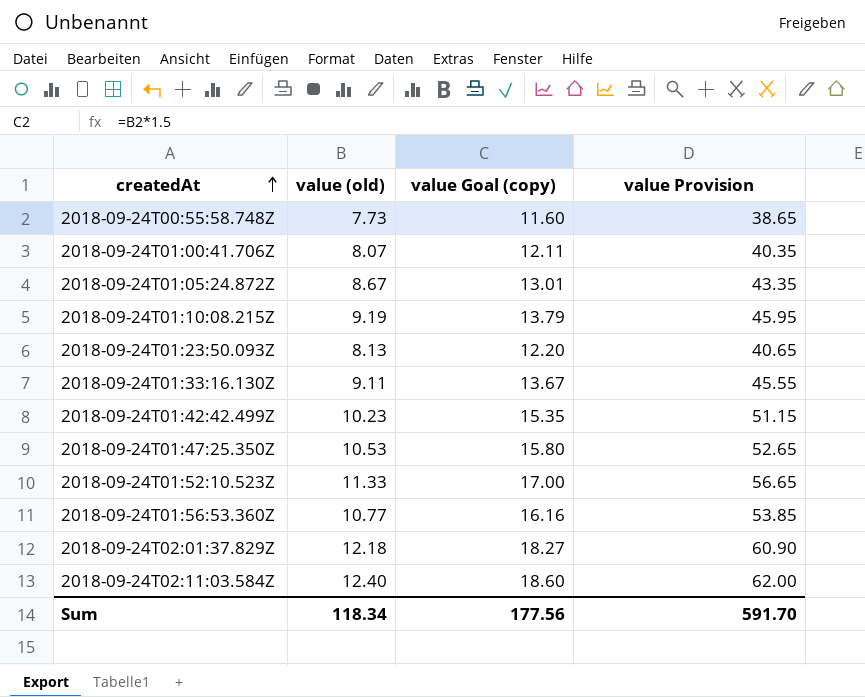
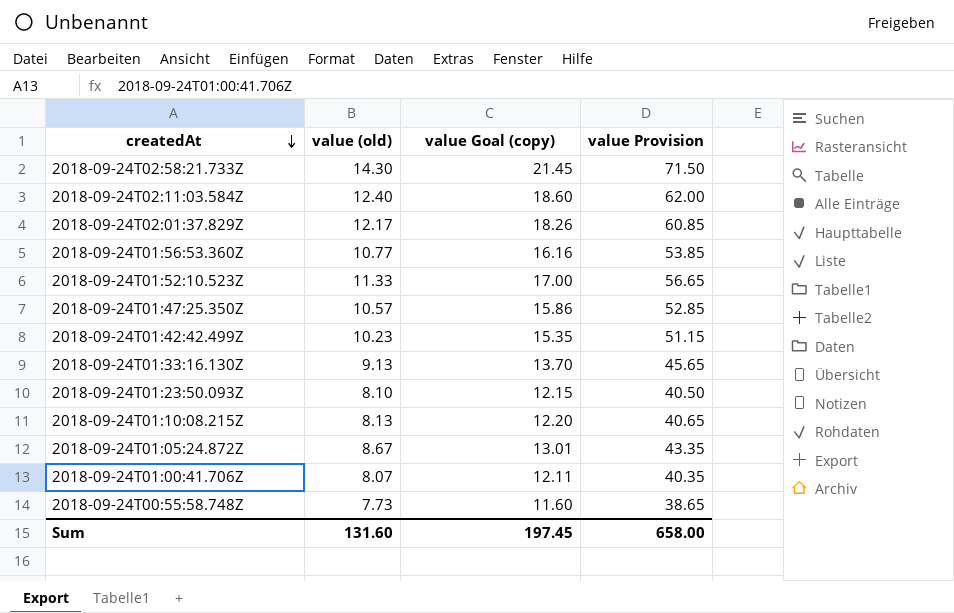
row order: createdAt ascending -> createdAt descending
row 2018-09-24T02:58:21.733Z: none -> 14.30 | 21.45 | 71.50
2018-09-24T02:01:37.829Z | value (old): 12.18 -> 12.17
2018-09-24T02:01:37.829Z | value Goal (copy): 18.27 -> 18.26
2018-09-24T02:01:37.829Z | value Provision: 60.90 -> 60.85
2018-09-24T01:47:25.350Z | value (old): 10.53 -> 10.57
2018-09-24T01:47:25.350Z | value Goal (copy): 15.80 -> 15.86
2018-09-24T01:47:25.350Z | value Provision: 52.65 -> 52.85
2018-09-24T01:33:16.130Z | value (old): 9.11 -> 9.13
2018-09-24T01:33:16.130Z | value Goal (copy): 13.67 -> 13.70
2018-09-24T01:33:16.130Z | value Provision: 45.55 -> 45.65
2018-09-24T01:23:50.093Z | value (old): 8.13 -> 8.10
2018-09-24T01:23:50.093Z | value Goal (copy): 12.20 -> 12.15
2018-09-24T01:23:50.093Z | value Provision: 40.65 -> 40.50
2018-09-24T01:10:08.215Z | value (old): 9.19 -> 8.13
2018-09-24T01:10:08.215Z | value Goal (copy): 13.79 -> 12.20
2018-09-24T01:10:08.215Z | value Provision: 45.95 -> 40.65
Sum | value (old): 118.34 -> 131.60
Sum | value Goal (copy): 177.56 -> 197.45
Sum | value Provision: 591.70 -> 658.00

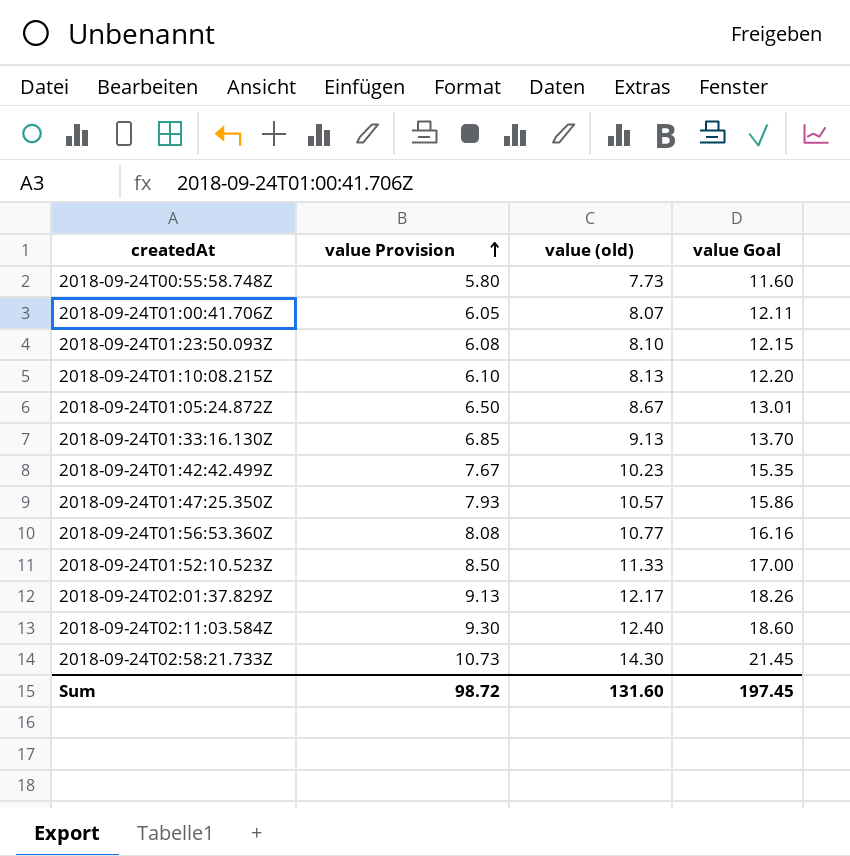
row order: createdAt descending -> value Provision ascending
column value Provision | formula: [value (old)] * 5 -> [value (old)] * 0.75
column value Provision | position: 4 -> 2
column name: value Goal (copy) -> value Goal
Sum | value Provision: 658.00 -> 98.72

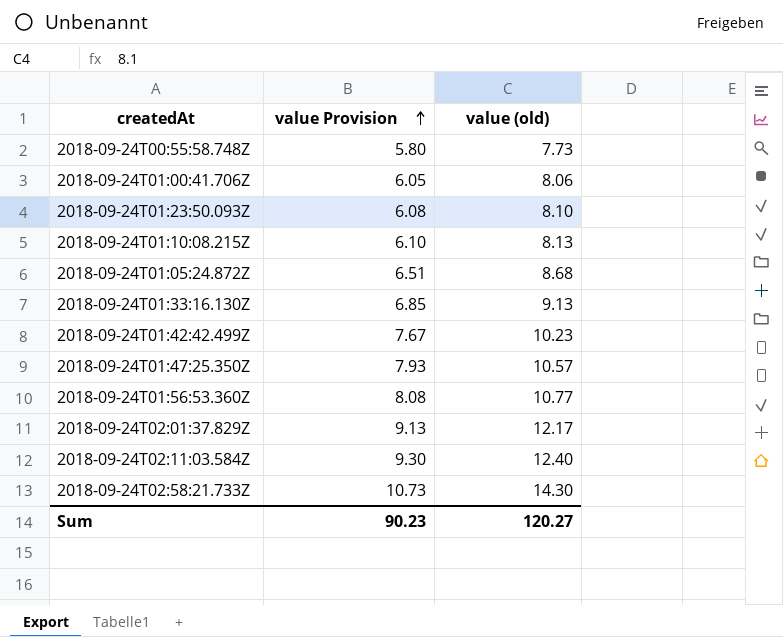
column value Goal | formula: [value (old)] * 1.5 -> none
row 2018-09-24T01:52:10.523Z: 8.50 | 11.33 | 17.00 -> none
2018-09-24T01:00:41.706Z | value (old): 8.07 -> 8.06
2018-09-24T01:05:24.872Z | value Provision: 6.50 -> 6.51
2018-09-24T01:05:24.872Z | value (old): 8.67 -> 8.68
Sum | value Provision: 98.72 -> 90.23
Sum | value (old): 131.60 -> 120.27

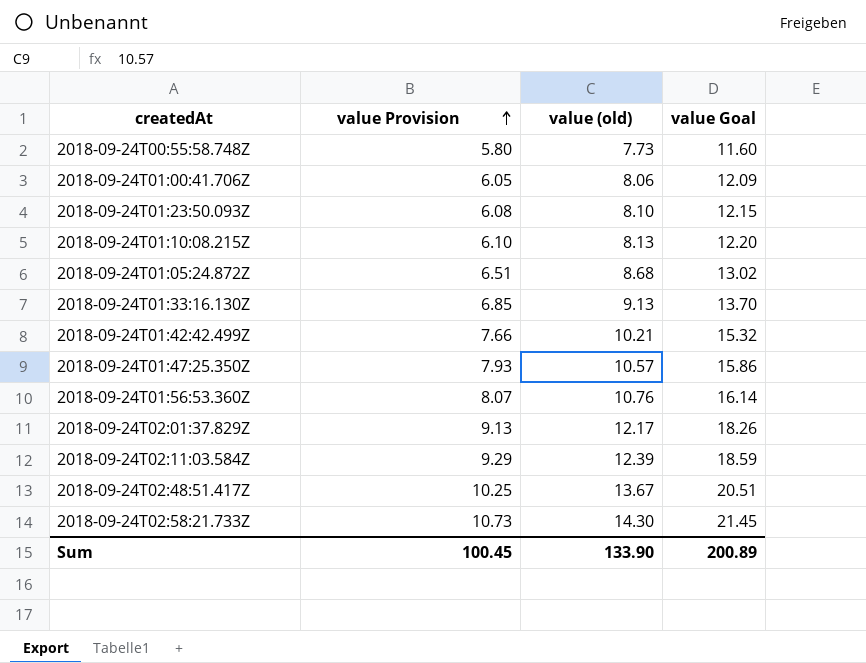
column value Goal | formula: none -> [value (old)] * 1.5
2018-09-24T01:42:42.499Z | value Provision: 7.67 -> 7.66
2018-09-24T01:42:42.499Z | value (old): 10.23 -> 10.21
2018-09-24T01:56:53.360Z | value Provision: 8.08 -> 8.07
2018-09-24T01:56:53.360Z | value (old): 10.77 -> 10.76
2018-09-24T02:11:03.584Z | value Provision: 9.30 -> 9.29
2018-09-24T02:11:03.584Z | value (old): 12.40 -> 12.39
row 2018-09-24T02:48:51.417Z: none -> 10.25 | 13.67 | 20.51
Sum | value Provision: 90.23 -> 100.45
Sum | value (old): 120.27 -> 133.90

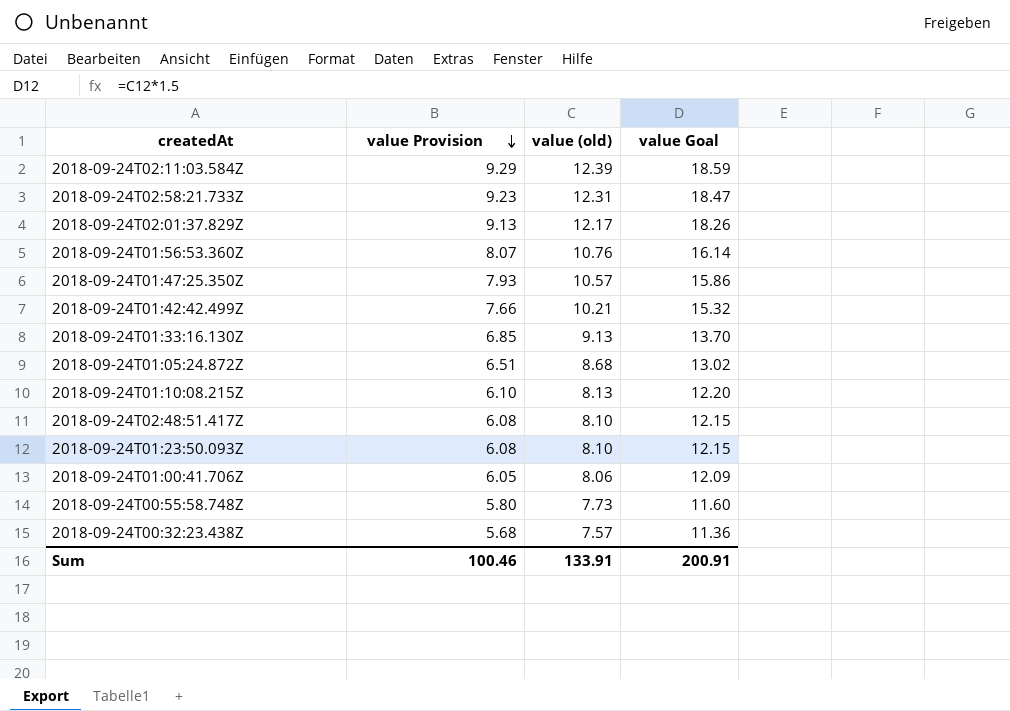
row order: value Provision ascending -> value Provision descending
2018-09-24T02:58:21.733Z | value Provision: 10.73 -> 9.23
2018-09-24T02:58:21.733Z | value (old): 14.30 -> 12.31
2018-09-24T02:58:21.733Z | value Goal: 21.45 -> 18.47
2018-09-24T02:48:51.417Z | value Provision: 10.25 -> 6.08
2018-09-24T02:48:51.417Z | value (old): 13.67 -> 8.10
2018-09-24T02:48:51.417Z | value Goal: 20.51 -> 12.15
row 2018-09-24T00:32:23.438Z: none -> 5.68 | 7.57 | 11.36
Sum | value Provision: 100.45 -> 100.46
Sum | value (old): 133.90 -> 133.91
Sum | value Goal: 200.89 -> 200.91

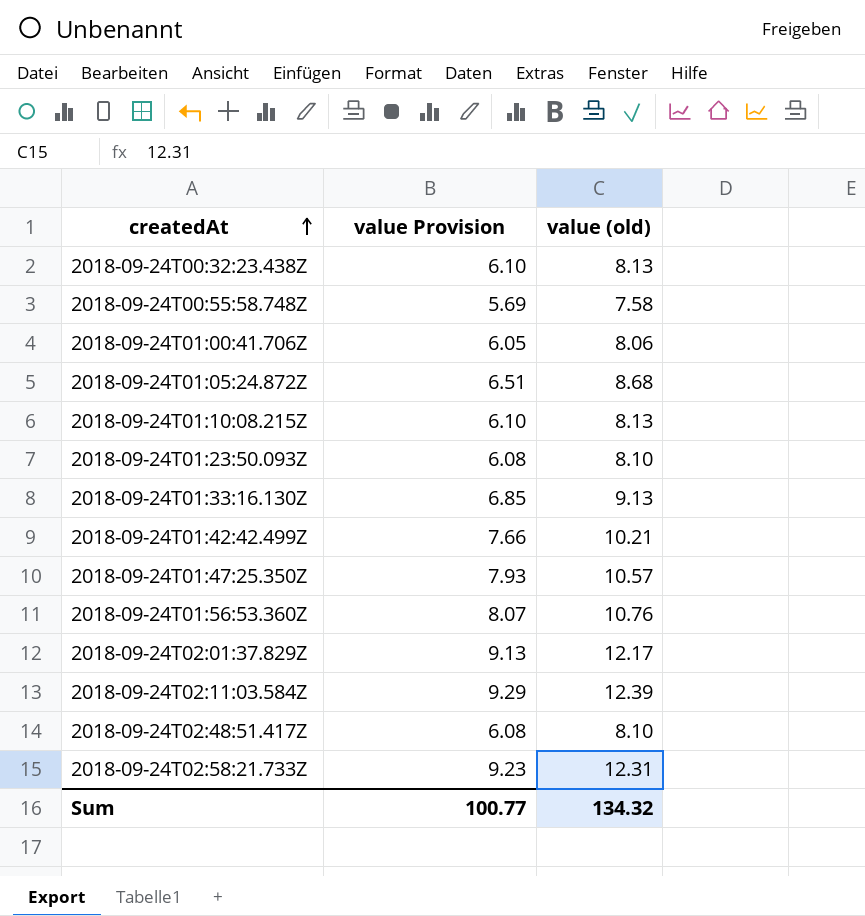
row order: value Provision descending -> createdAt ascending
column value Goal | formula: [value (old)] * 1.5 -> none
2018-09-24T00:32:23.438Z | value Provision: 5.68 -> 6.10
2018-09-24T00:32:23.438Z | value (old): 7.57 -> 8.13
2018-09-24T00:55:58.748Z | value Provision: 5.80 -> 5.69
2018-09-24T00:55:58.748Z | value (old): 7.73 -> 7.58
Sum | value Provision: 100.46 -> 100.77
Sum | value (old): 133.91 -> 134.32

